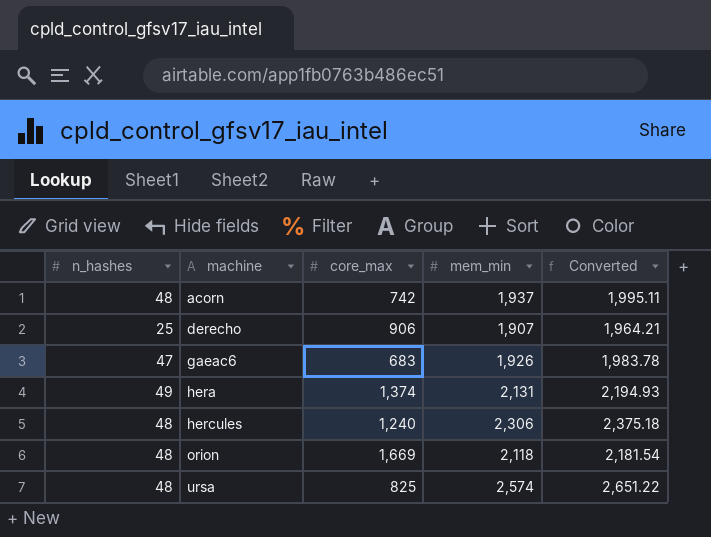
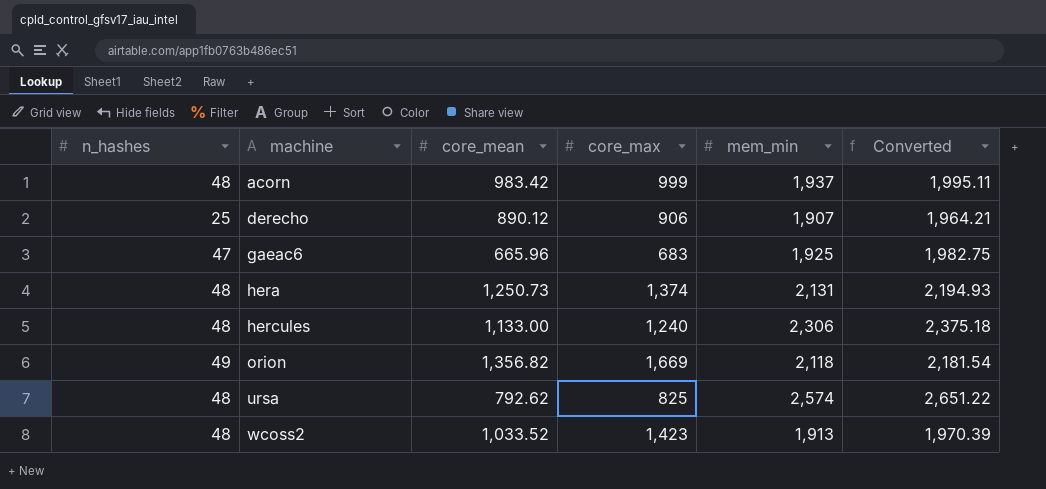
column core_mean | position: none -> 3
acorn | core_max: 742 -> 999
gaeac6 | mem_min: 1,926 -> 1,925
gaeac6 | Converted: 1,983.78 -> 1,982.75
hera | n_hashes: 49 -> 48
orion | n_hashes: 48 -> 49
row wcoss2: none -> 48 | 1,033.52 | 1,423 | 1,913 | 1,970.39

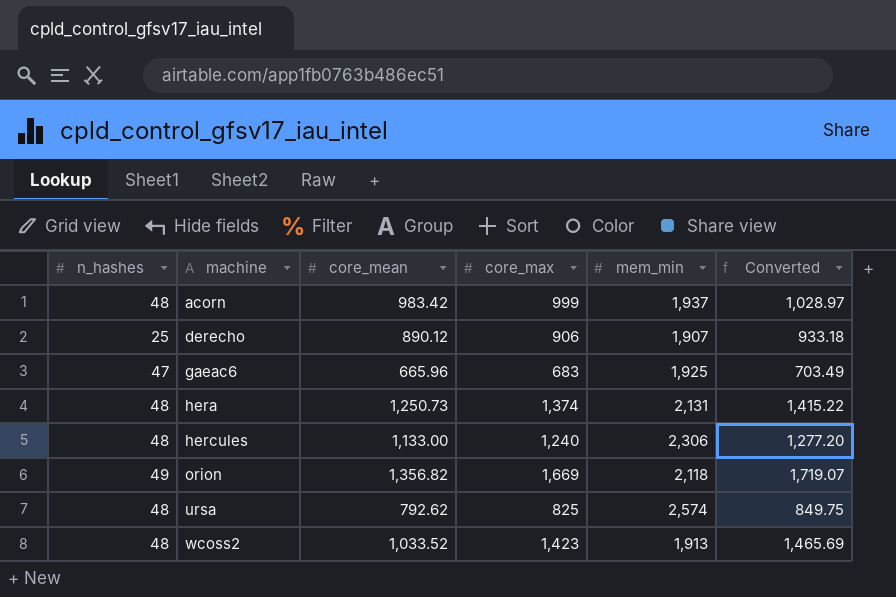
column Converted | formula: [mem_min] * 1.03 -> [core_max] * 1.03

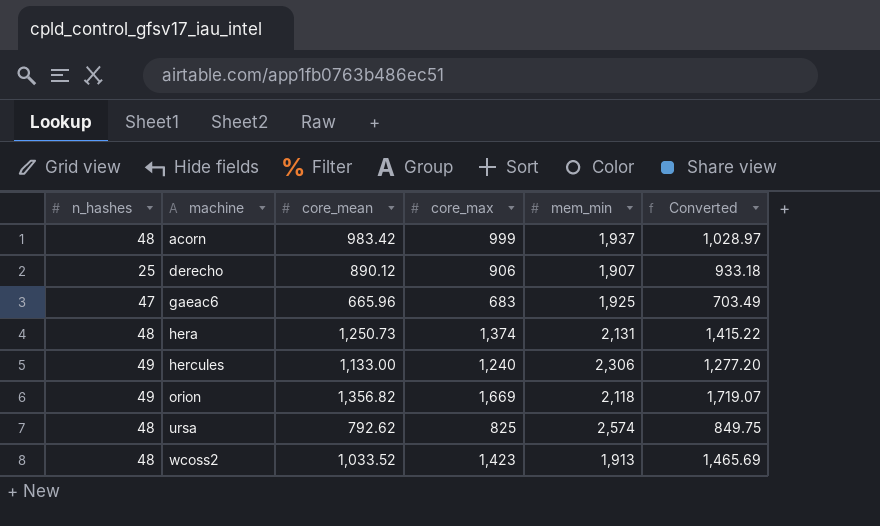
hercules | n_hashes: 48 -> 49

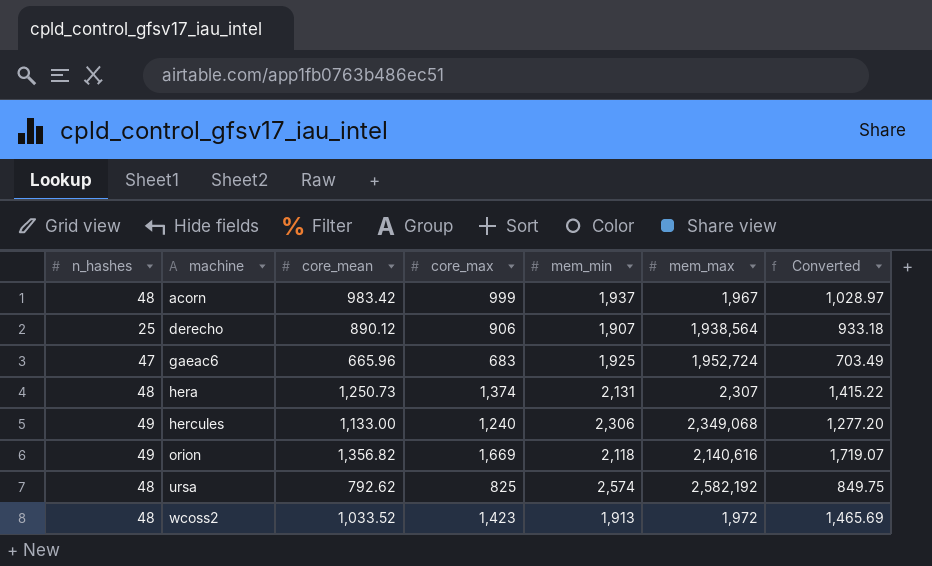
column mem_max | position: none -> 6

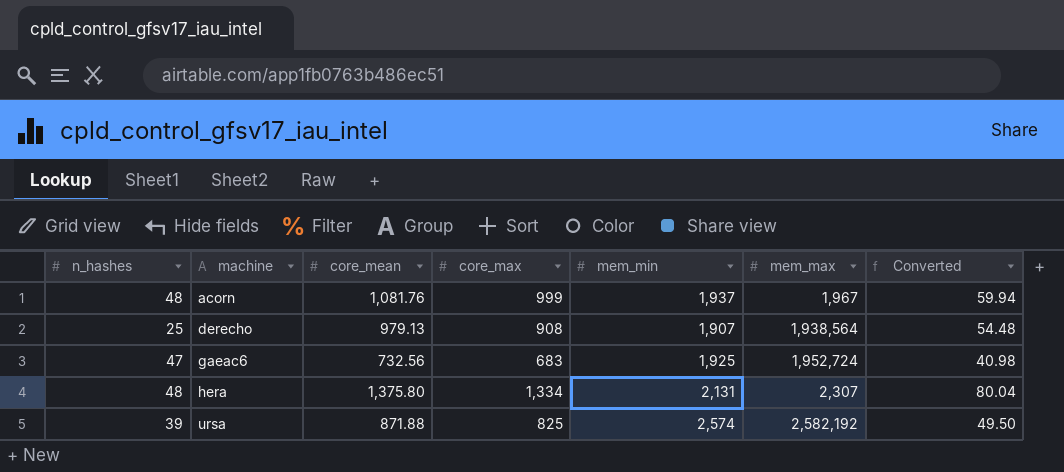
column Converted | formula: [core_max] * 1.03 -> [core_max] * 0.06
row hercules: 49 | 1,133.00 | 1,240 | 2,306 | 2,349,068 | 1,277.20 -> none
row orion: 49 | 1,356.82 | 1,669 | 2,118 | 2,140,616 | 1,719.07 -> none
row wcoss2: 48 | 1,033.52 | 1,423 | 1,913 | 1,972 | 1,465.69 -> none
acorn | core_mean: 983.42 -> 1,081.76
derecho | core_mean: 890.12 -> 979.13
derecho | core_max: 906 -> 908
gaeac6 | core_mean: 665.96 -> 732.56
hera | core_mean: 1,250.73 -> 1,375.80
hera | core_max: 1,374 -> 1,334
ursa | n_hashes: 48 -> 39
ursa | core_mean: 792.62 -> 871.88

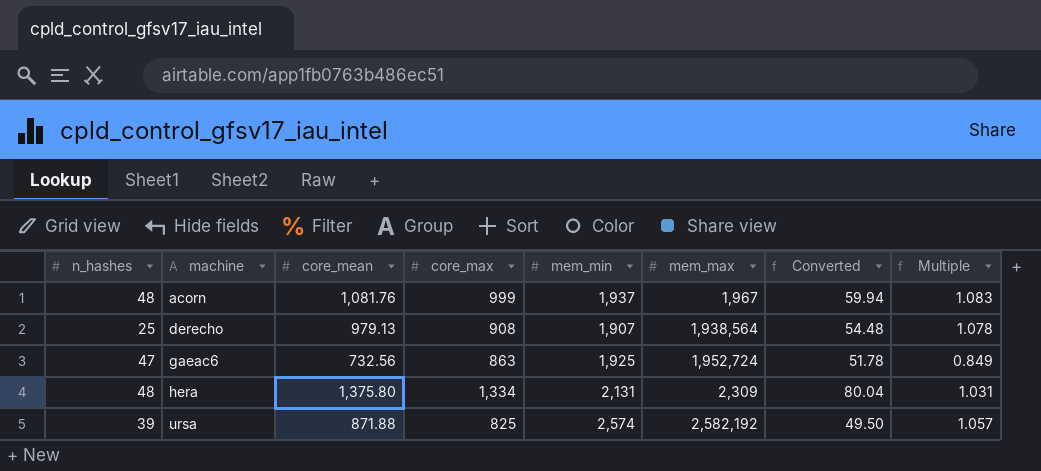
column Multiple | formula: none -> [core_mean] / [core_max]
gaeac6 | core_max: 683 -> 863
gaeac6 | Converted: 40.98 -> 51.78
hera | mem_max: 2,307 -> 2,309

